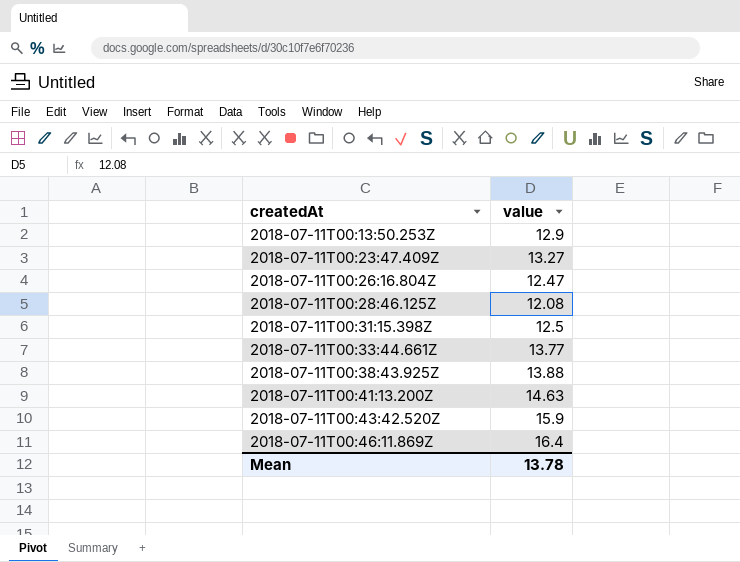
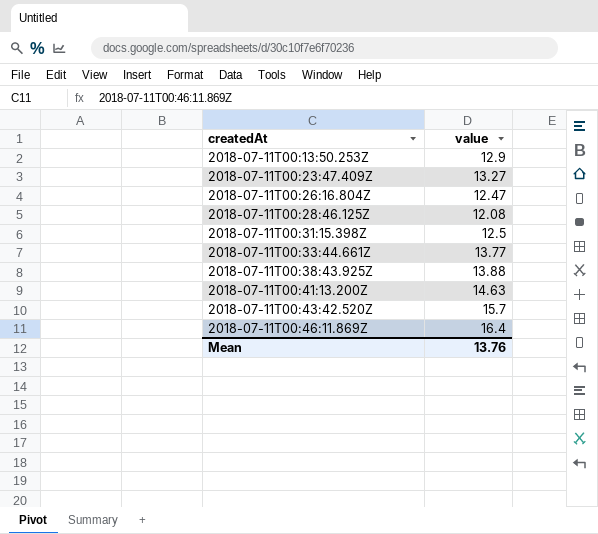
2018-07-11T00:43:42.520Z | value: 15.9 -> 15.7
Mean | value: 13.78 -> 13.76

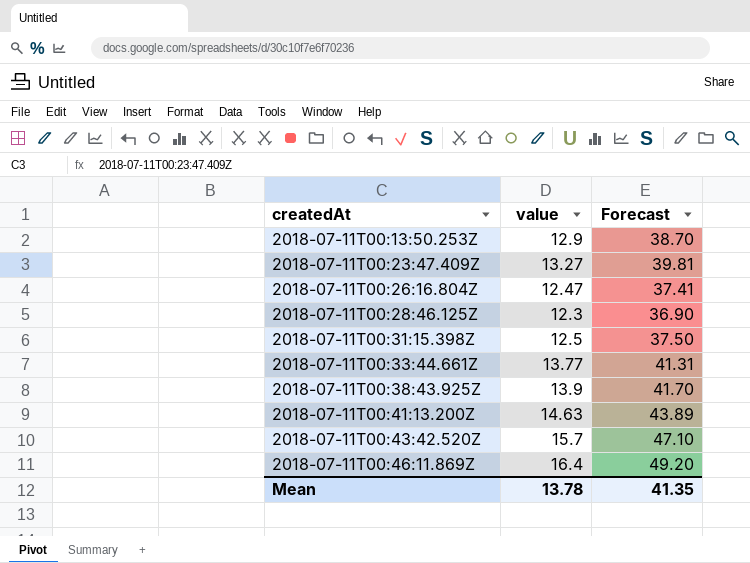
column Forecast | formula: none -> [value] * 3
2018-07-11T00:28:46.125Z | value: 12.08 -> 12.3
2018-07-11T00:38:43.925Z | value: 13.88 -> 13.9
Mean | value: 13.76 -> 13.78

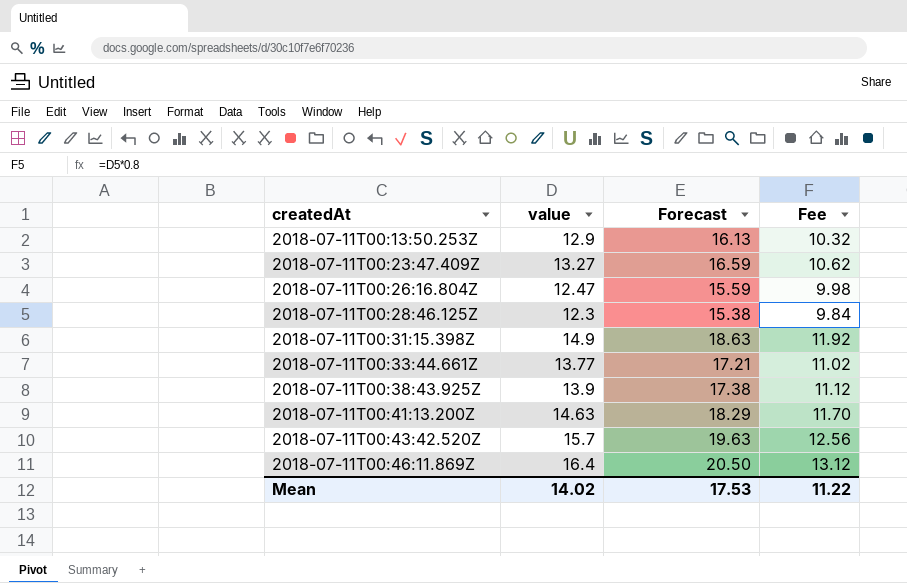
column Forecast | formula: [value] * 3 -> [value] * 1.25
column Fee | formula: none -> [value] * 0.8
2018-07-11T00:31:15.398Z | value: 12.5 -> 14.9
Mean | value: 13.78 -> 14.02
Mean | Forecast: 41.35 -> 17.53

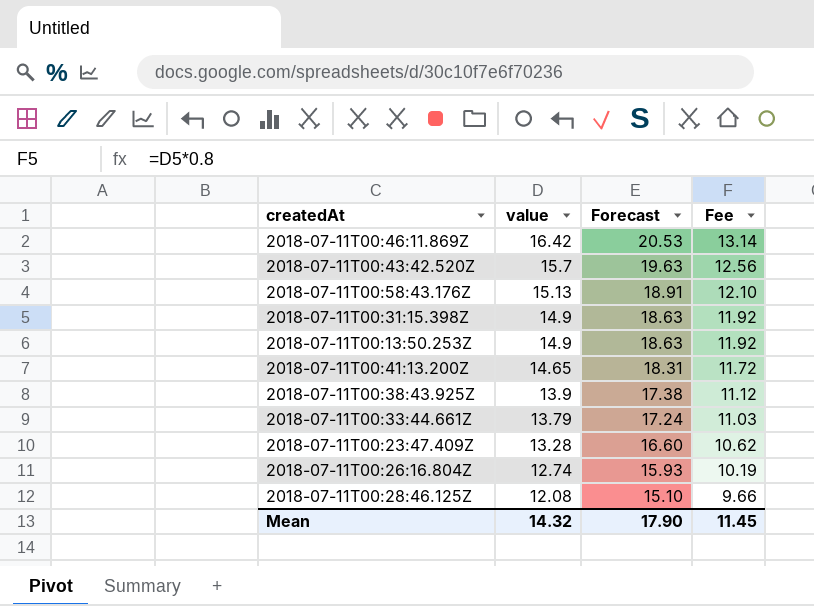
row order: createdAt ascending -> value descending
2018-07-11T00:46:11.869Z | value: 16.4 -> 16.42
2018-07-11T00:46:11.869Z | Forecast: 20.50 -> 20.53
2018-07-11T00:46:11.869Z | Fee: 13.12 -> 13.14
row 2018-07-11T00:58:43.176Z: none -> 15.13 | 18.91 | 12.10
2018-07-11T00:13:50.253Z | value: 12.9 -> 14.9
2018-07-11T00:13:50.253Z | Forecast: 16.13 -> 18.63
2018-07-11T00:13:50.253Z | Fee: 10.32 -> 11.92
2018-07-11T00:41:13.200Z | value: 14.63 -> 14.65
2018-07-11T00:41:13.200Z | Forecast: 18.29 -> 18.31
2018-07-11T00:41:13.200Z | Fee: 11.70 -> 11.72
2018-07-11T00:33:44.661Z | value: 13.77 -> 13.79
2018-07-11T00:33:44.661Z | Forecast: 17.21 -> 17.24
2018-07-11T00:33:44.661Z | Fee: 11.02 -> 11.03
2018-07-11T00:23:47.409Z | value: 13.27 -> 13.28
2018-07-11T00:23:47.409Z | Forecast: 16.59 -> 16.60
2018-07-11T00:26:16.804Z | value: 12.47 -> 12.74
2018-07-11T00:26:16.804Z | Forecast: 15.59 -> 15.93
2018-07-11T00:26:16.804Z | Fee: 9.98 -> 10.19
2018-07-11T00:28:46.125Z | value: 12.3 -> 12.08
2018-07-11T00:28:46.125Z | Forecast: 15.38 -> 15.10
2018-07-11T00:28:46.125Z | Fee: 9.84 -> 9.66
Mean | value: 14.02 -> 14.32
Mean | Forecast: 17.53 -> 17.90
Mean | Fee: 11.22 -> 11.45

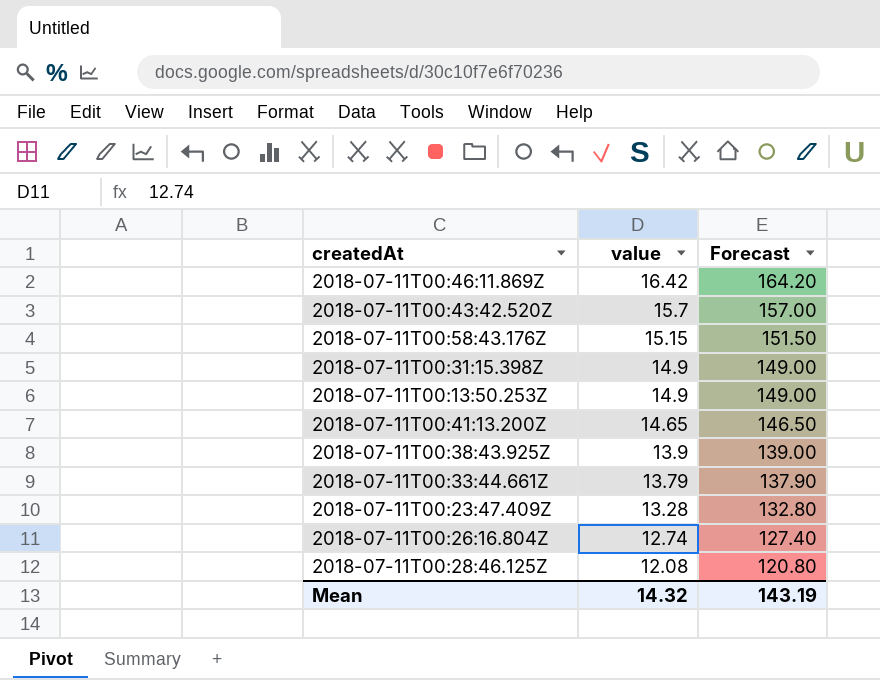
column Fee | formula: [value] * 0.8 -> none
column Forecast | formula: [value] * 1.25 -> [value] * 10
2018-07-11T00:58:43.176Z | value: 15.13 -> 15.15
Mean | Forecast: 17.90 -> 143.19

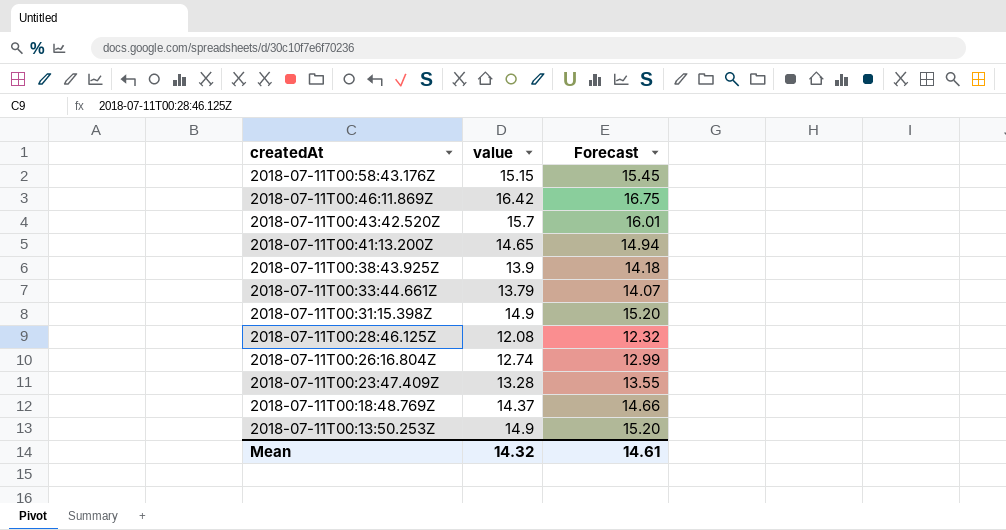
row order: value descending -> createdAt descending
column Forecast | formula: [value] * 10 -> [value] * 1.02
row 2018-07-11T00:18:48.769Z: none -> 14.37 | 14.66
Mean | Forecast: 143.19 -> 14.61

